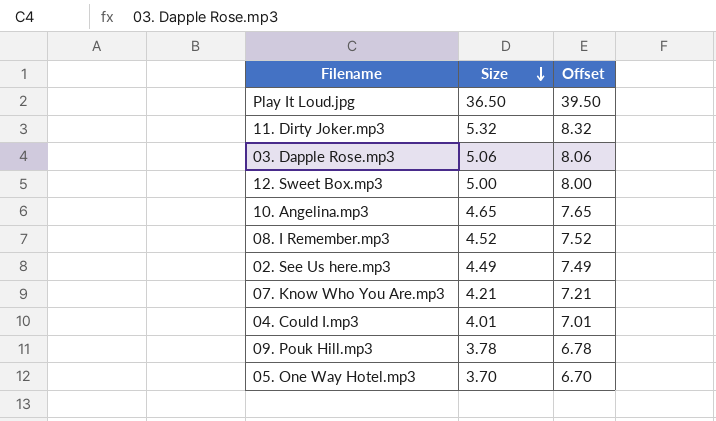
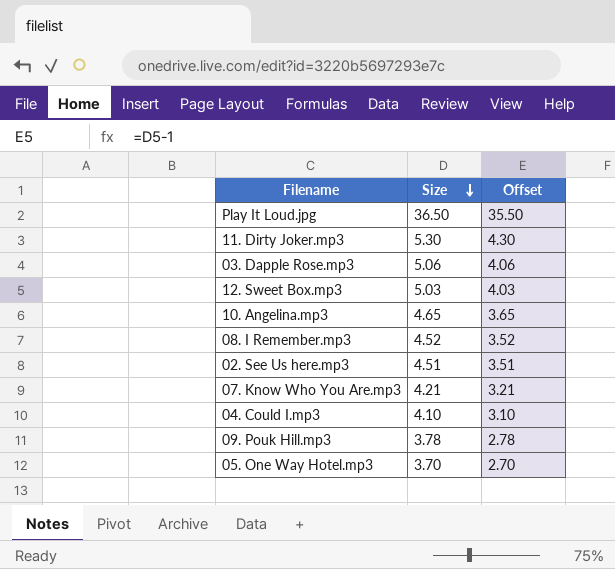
column Offset | formula: [Size] + 3 -> [Size] - 1
11. Dirty Joker.mp3 | Size: 5.32 -> 5.30
12. Sweet Box.mp3 | Size: 5.00 -> 5.03
02. See Us here.mp3 | Size: 4.49 -> 4.51
04. Could I.mp3 | Size: 4.01 -> 4.10

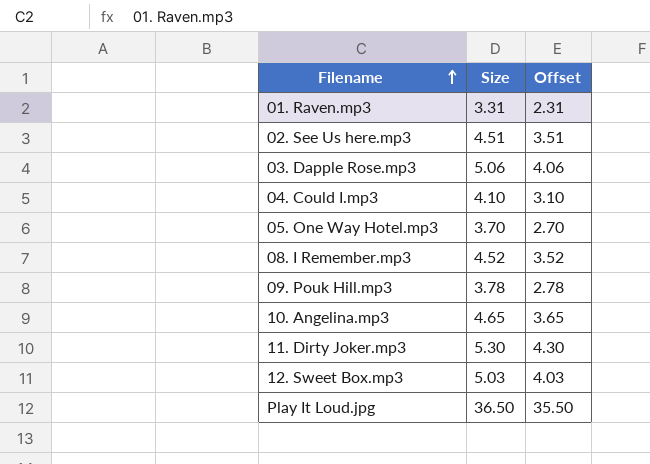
row order: Size descending -> Filename ascending
row 07. Know Who You Are.mp3: 4.21 | 3.21 -> none
row 01. Raven.mp3: none -> 3.31 | 2.31

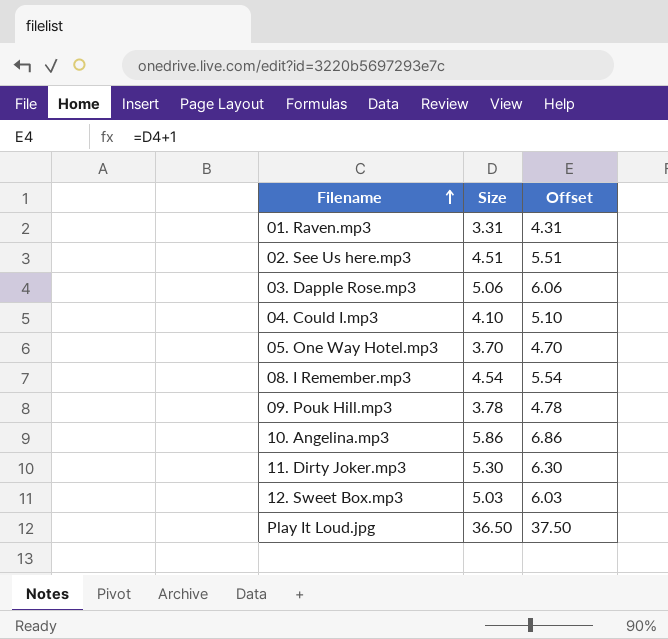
column Offset | formula: [Size] - 1 -> [Size] + 1
08. I Remember.mp3 | Size: 4.52 -> 4.54
10. Angelina.mp3 | Size: 4.65 -> 5.86

